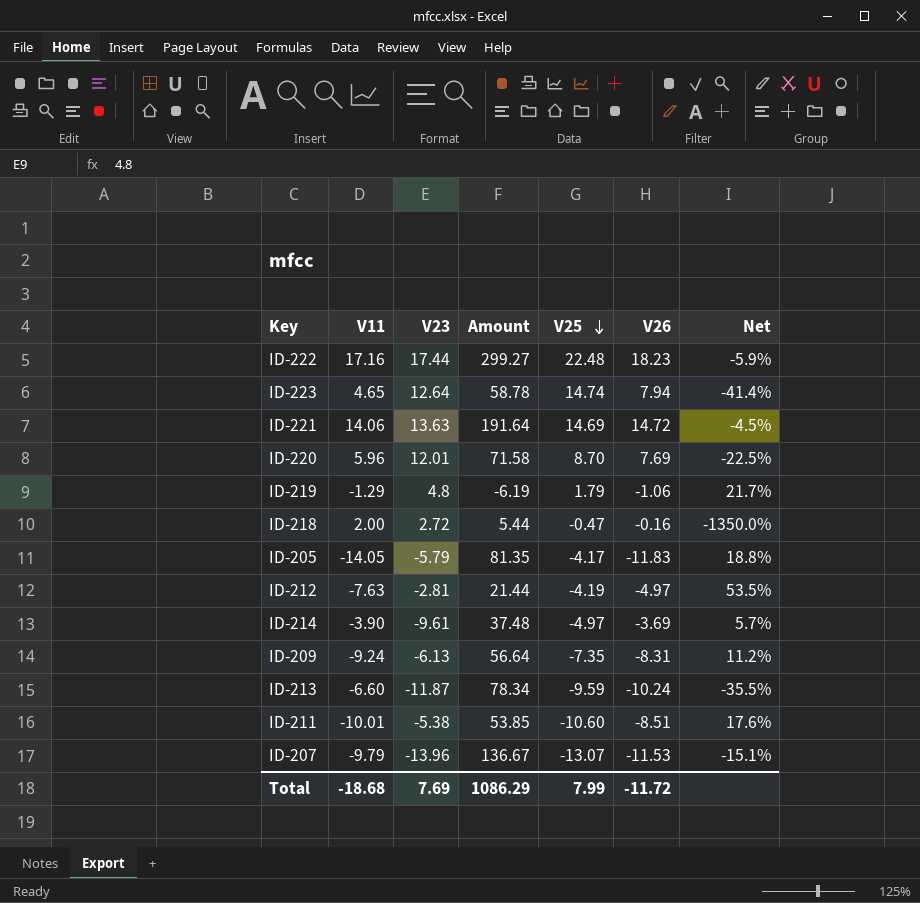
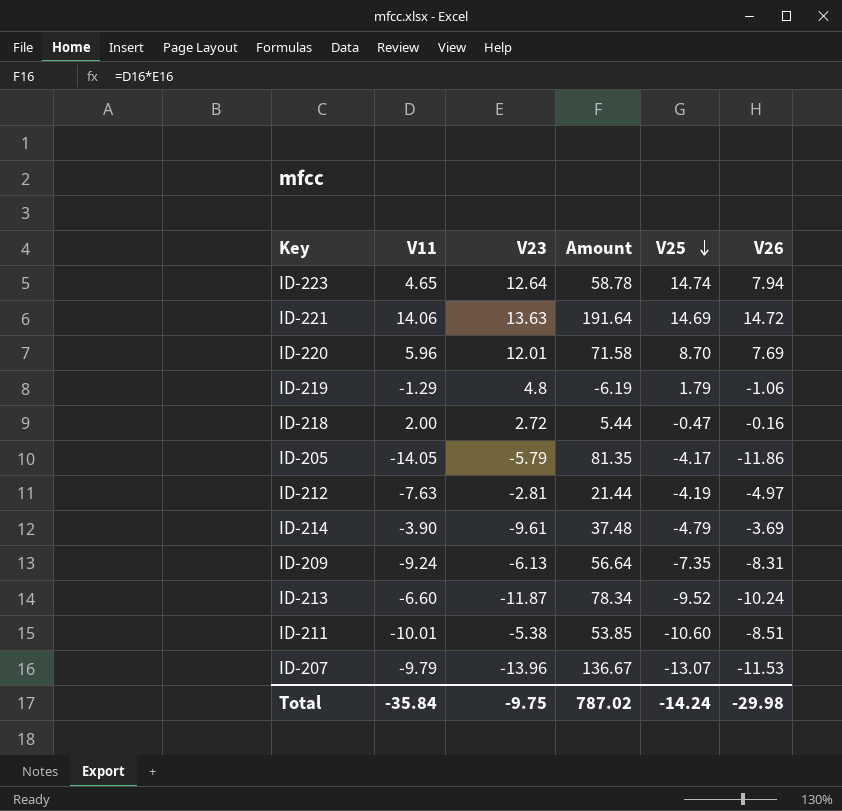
column Net | formula: ([V11] - [V26]) / [V26] -> none
row ID-222: 17.16 | 17.44 | 299.27 | 22.48 | 18.23 | -5.9% -> none
ID-205 | V26: -11.83 -> -11.86
ID-214 | V25: -4.97 -> -4.79
ID-213 | V25: -9.59 -> -9.52
Total | V11: -18.68 -> -35.84
Total | V23: 7.69 -> -9.75
Total | Amount: 1086.29 -> 787.02
Total | V25: 7.99 -> -14.24
Total | V26: -11.72 -> -29.98

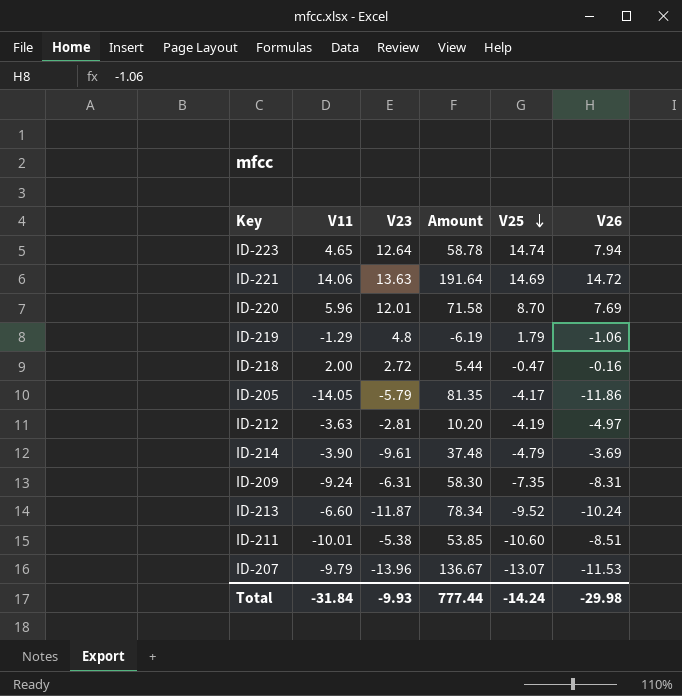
ID-212 | V11: -7.63 -> -3.63
ID-212 | Amount: 21.44 -> 10.20
ID-209 | V23: -6.13 -> -6.31
ID-209 | Amount: 56.64 -> 58.30
Total | V11: -35.84 -> -31.84
Total | V23: -9.75 -> -9.93
Total | Amount: 787.02 -> 777.44

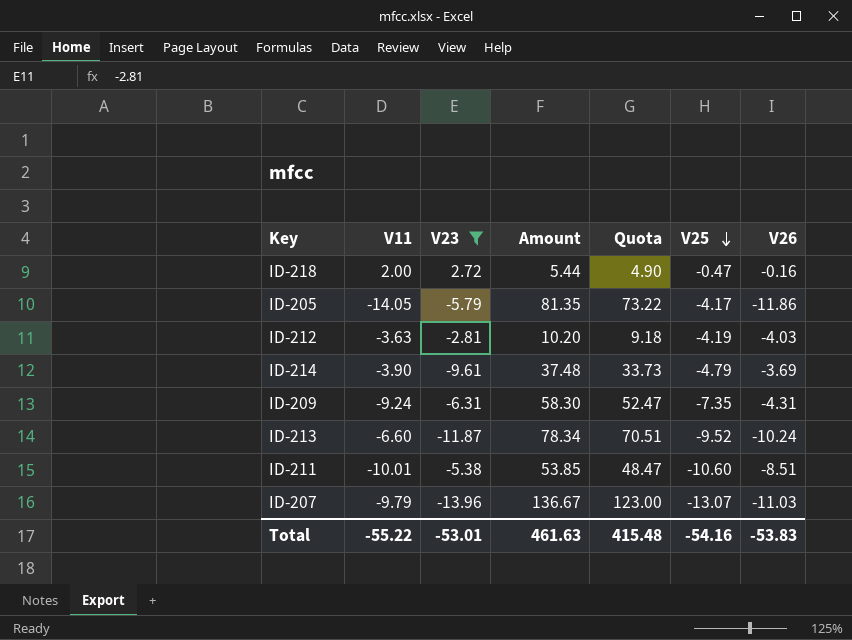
filter: none -> V23 <= 2.72
column Quota | formula: none -> [Amount] * 0.9
ID-212 | V26: -4.97 -> -4.03
ID-209 | V26: -8.31 -> -4.31
ID-207 | V26: -11.53 -> -11.03
Total | V11: -31.84 -> -55.22
Total | V23: -9.93 -> -53.01
Total | Amount: 777.44 -> 461.63
Total | V25: -14.24 -> -54.16
Total | V26: -29.98 -> -53.83

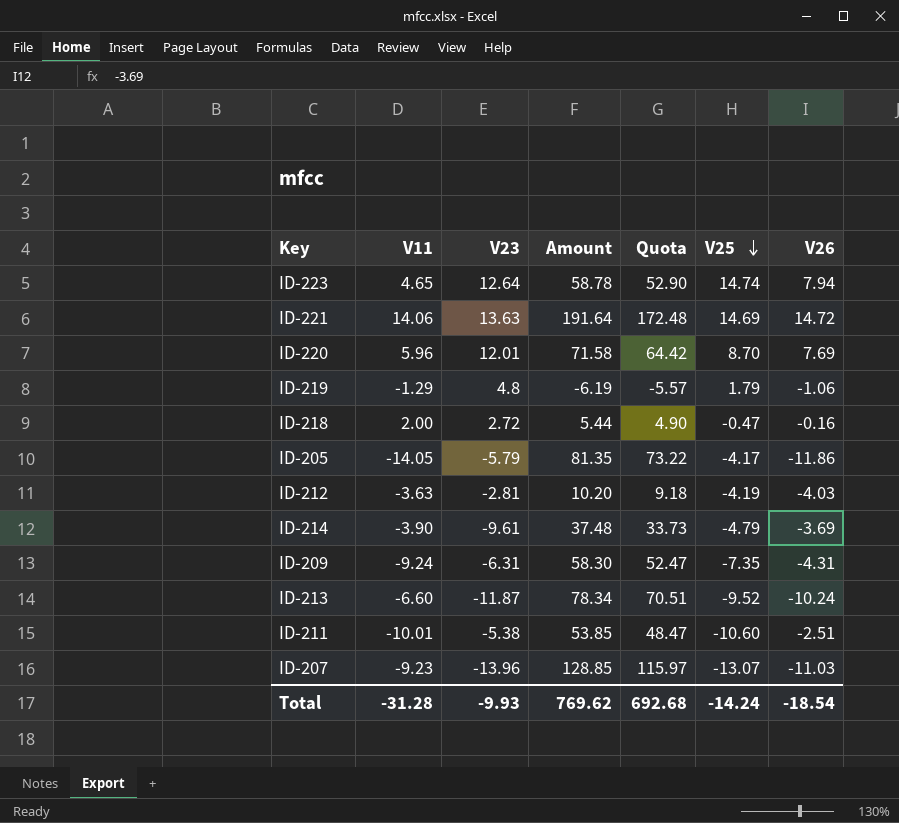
filter: V23 <= 2.72 -> none
ID-211 | V26: -8.51 -> -2.51
ID-207 | V11: -9.79 -> -9.23
ID-207 | Amount: 136.67 -> 128.85
ID-207 | Quota: 123.00 -> 115.97
Total | V11: -55.22 -> -31.28
Total | V23: -53.01 -> -9.93
Total | Amount: 461.63 -> 769.62
Total | Quota: 415.48 -> 692.68
Total | V25: -54.16 -> -14.24
Total | V26: -53.83 -> -18.54

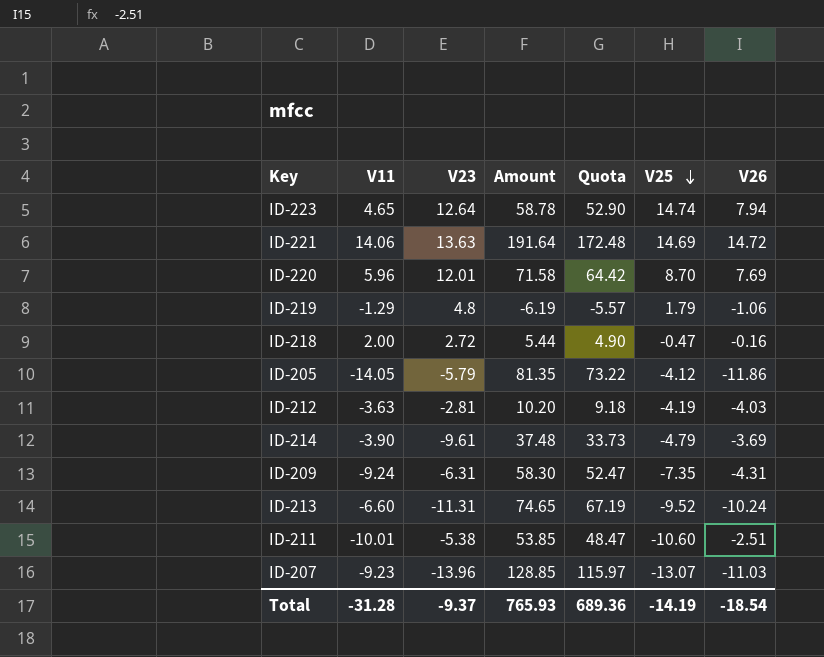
ID-205 | V25: -4.17 -> -4.12
ID-213 | V23: -11.87 -> -11.31
ID-213 | Amount: 78.34 -> 74.65
ID-213 | Quota: 70.51 -> 67.19
Total | V23: -9.93 -> -9.37
Total | Amount: 769.62 -> 765.93
Total | Quota: 692.68 -> 689.36
Total | V25: -14.24 -> -14.19

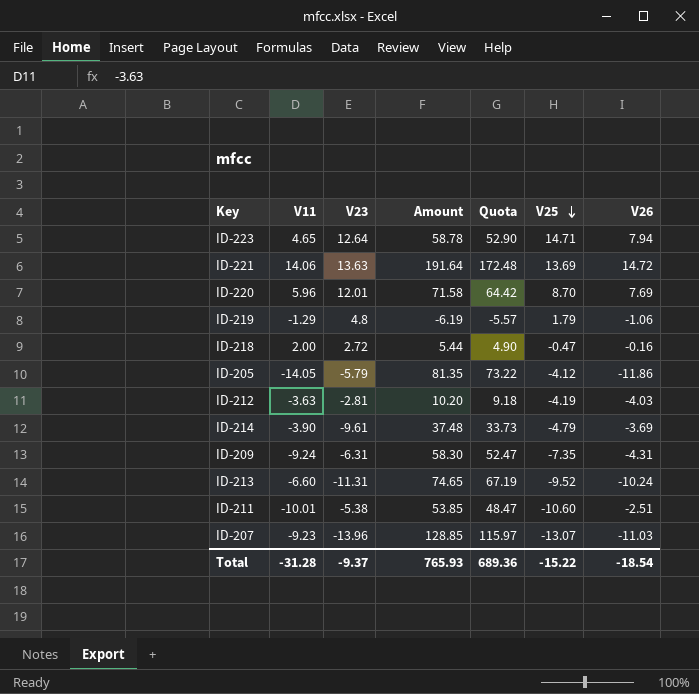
ID-223 | V25: 14.74 -> 14.71
ID-221 | V25: 14.69 -> 13.69
Total | V25: -14.19 -> -15.22

